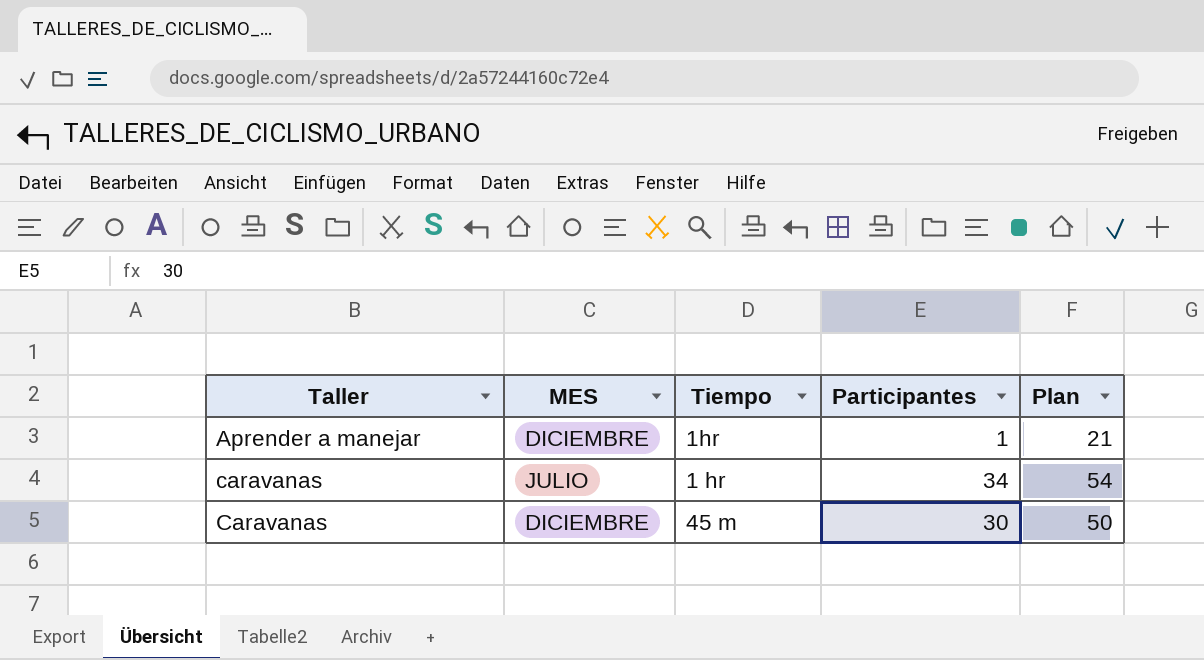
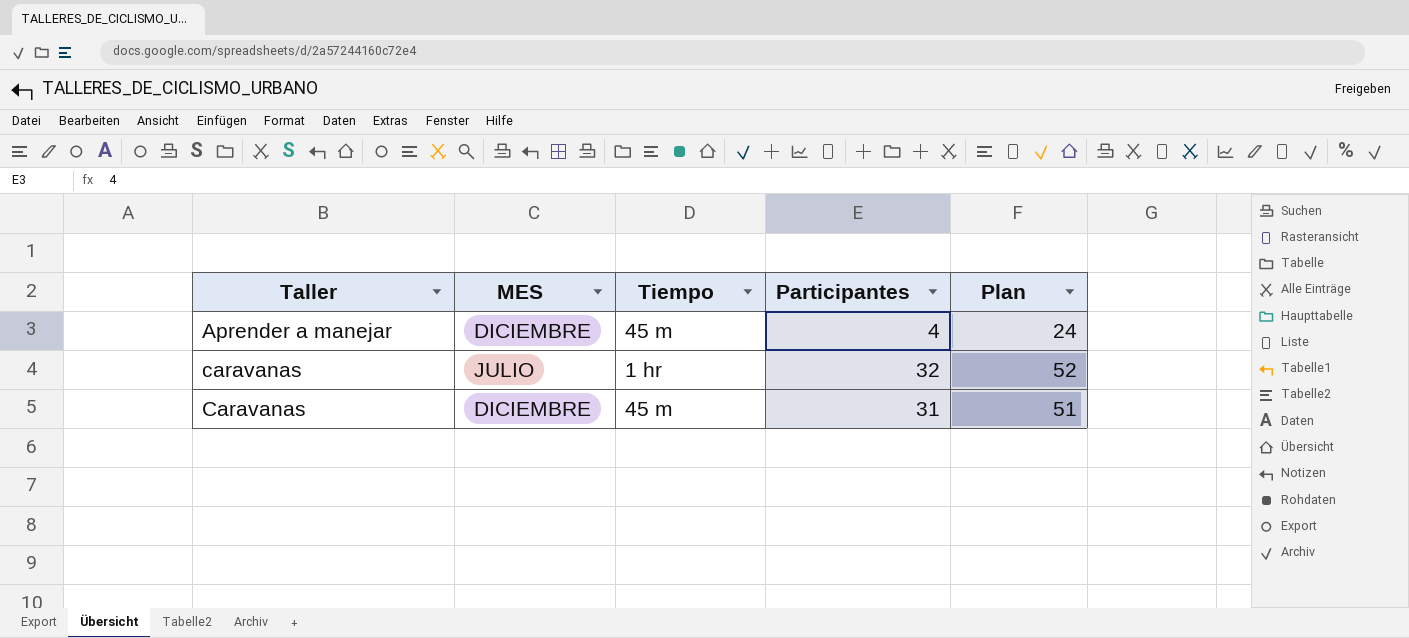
Aprender a manejar | Tiempo: 1hr -> 45 m
Aprender a manejar | Participantes: 1 -> 4
Aprender a manejar | Plan: 21 -> 24
caravanas | Participantes: 34 -> 32
caravanas | Plan: 54 -> 52
Caravanas | Participantes: 30 -> 31
Caravanas | Plan: 50 -> 51

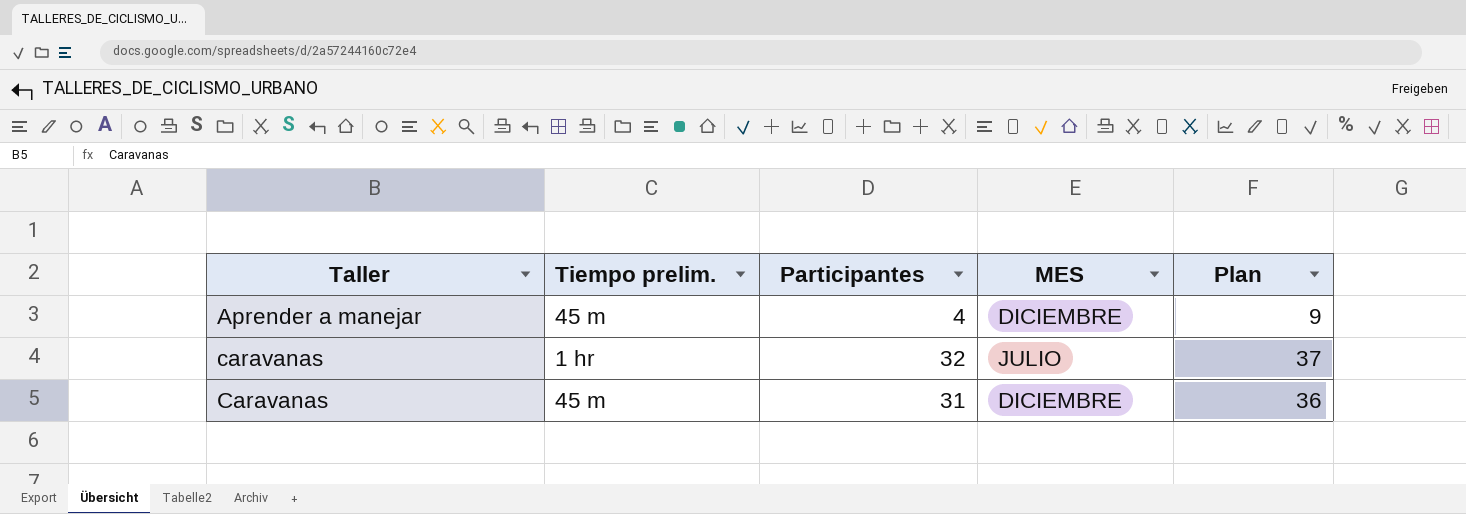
column name: Tiempo -> Tiempo prelim.
column MES | position: 2 -> 4
column Plan | formula: [Participantes] + 20 -> [Participantes] + 5

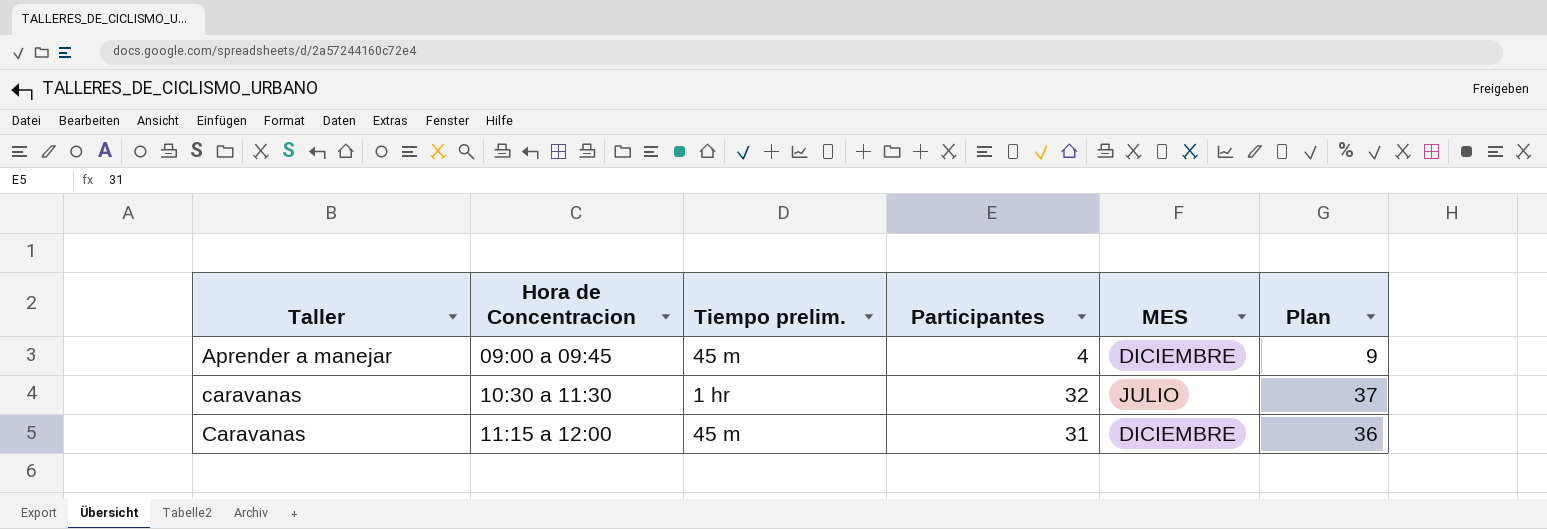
column Hora de Concentracion | position: none -> 2

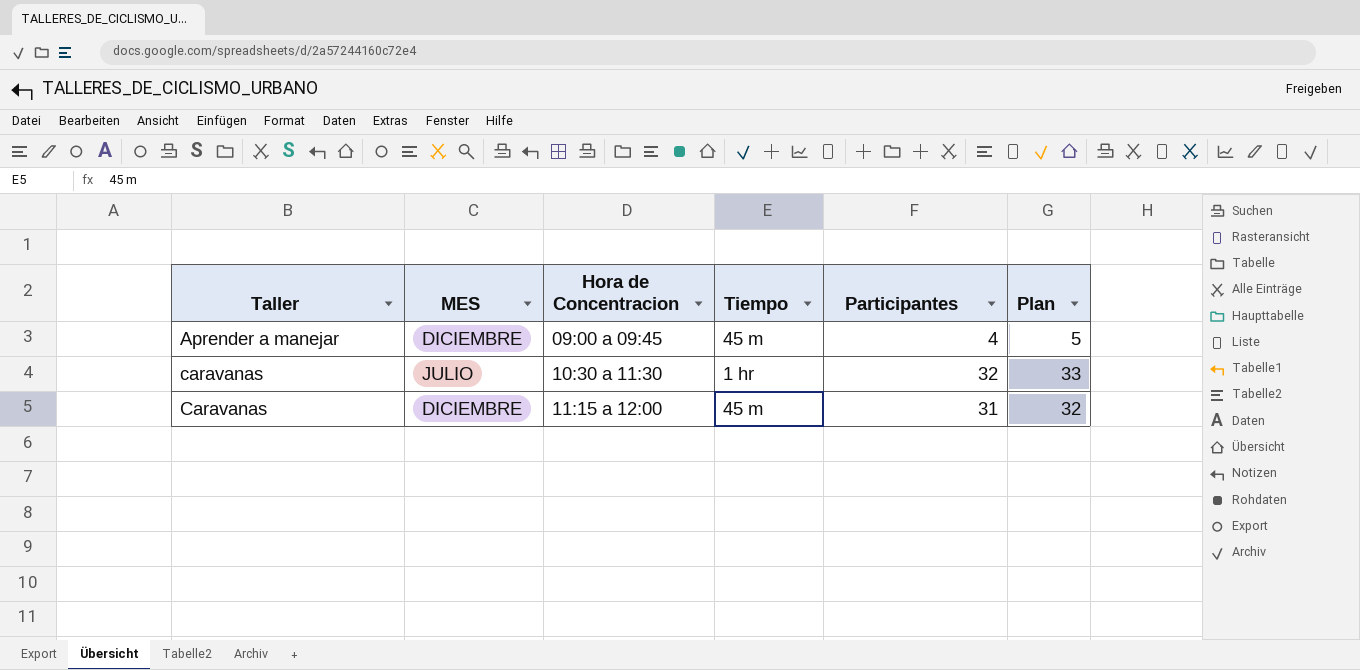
column MES | position: 5 -> 2
column name: Tiempo prelim. -> Tiempo
column Plan | formula: [Participantes] + 5 -> [Participantes] + 1

